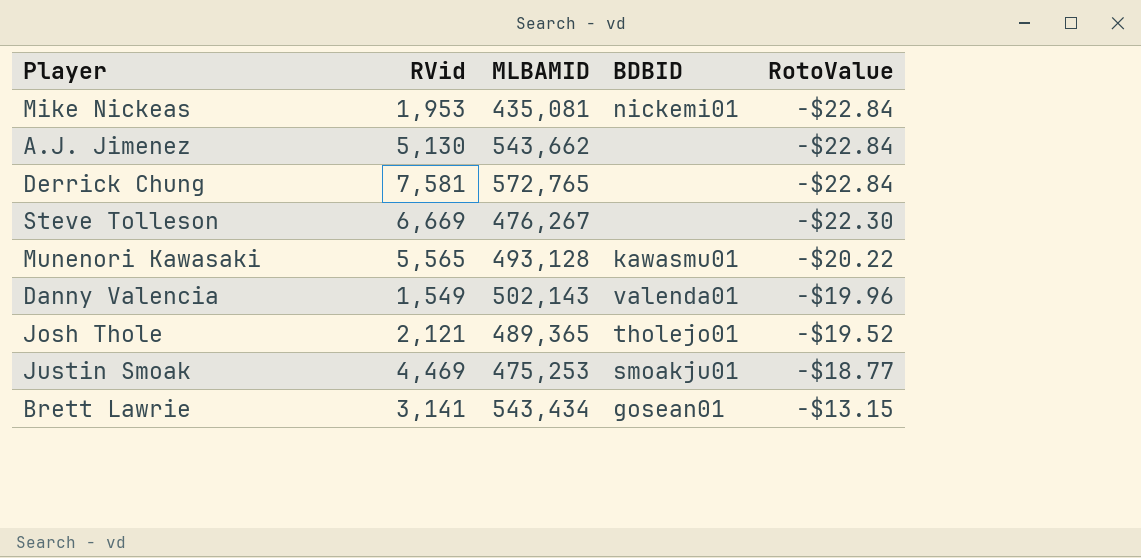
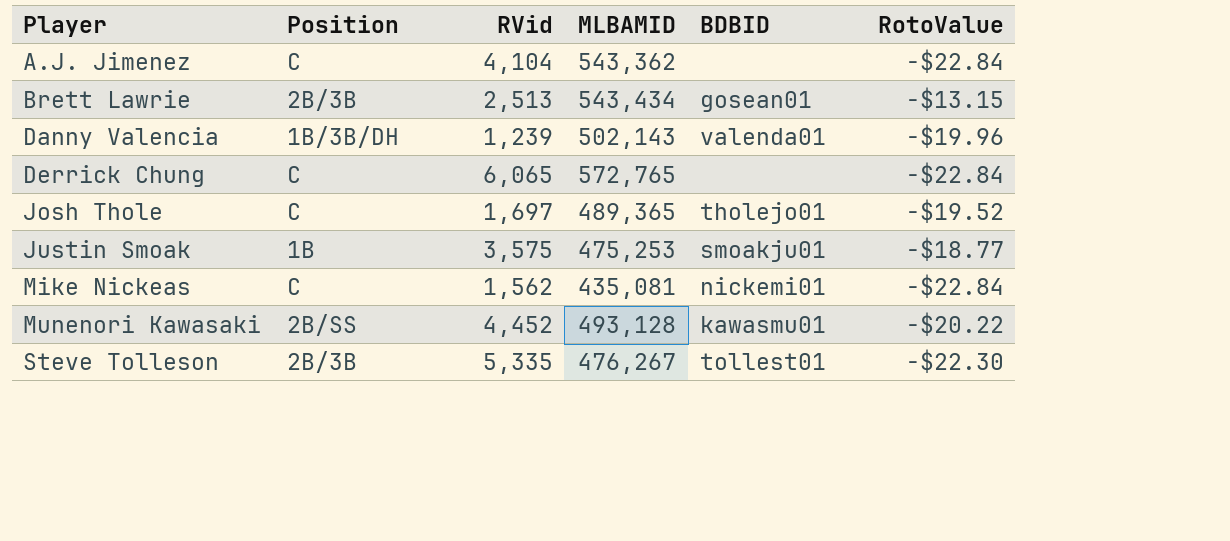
row order: RotoValue ascending -> Player ascending
column Position | position: none -> 2
A.J. Jimenez | RVid: 5,130 -> 4,104
A.J. Jimenez | MLBAMID: 543,662 -> 543,362
Brett Lawrie | RVid: 3,141 -> 2,513
Danny Valencia | RVid: 1,549 -> 1,239
Derrick Chung | RVid: 7,581 -> 6,065
Josh Thole | RVid: 2,121 -> 1,697
Justin Smoak | RVid: 4,469 -> 3,575
Mike Nickeas | RVid: 1,953 -> 1,562
Munenori Kawasaki | RVid: 5,565 -> 4,452
Steve Tolleson | RVid: 6,669 -> 5,335
Steve Tolleson | BDBID: none -> tollest01

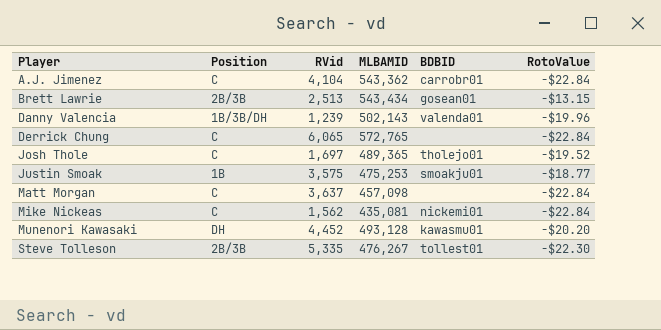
A.J. Jimenez | BDBID: none -> carrobr01
row Matt Morgan: none -> C | 3,637 | 457,098 | none | -$22.84
Munenori Kawasaki | Position: 2B/SS -> DH
Munenori Kawasaki | RotoValue: -$20.22 -> -$20.20

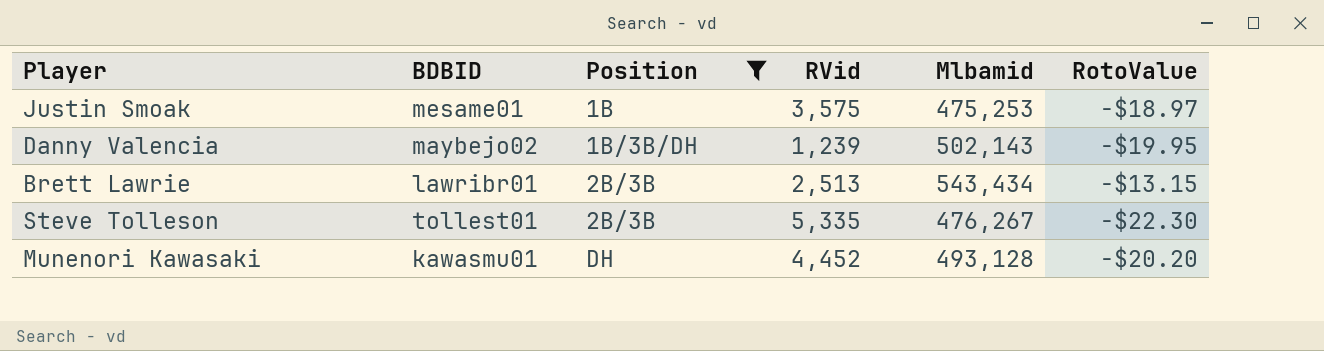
filter: none -> Position != C
row order: Player ascending -> Position ascending
column BDBID | position: 5 -> 2
column name: MLBAMID -> Mlbamid
Justin Smoak | BDBID: smoakju01 -> mesame01
Justin Smoak | RotoValue: -$18.77 -> -$18.97
Danny Valencia | BDBID: valenda01 -> maybejo02
Danny Valencia | RotoValue: -$19.96 -> -$19.95
Brett Lawrie | BDBID: gosean01 -> lawribr01

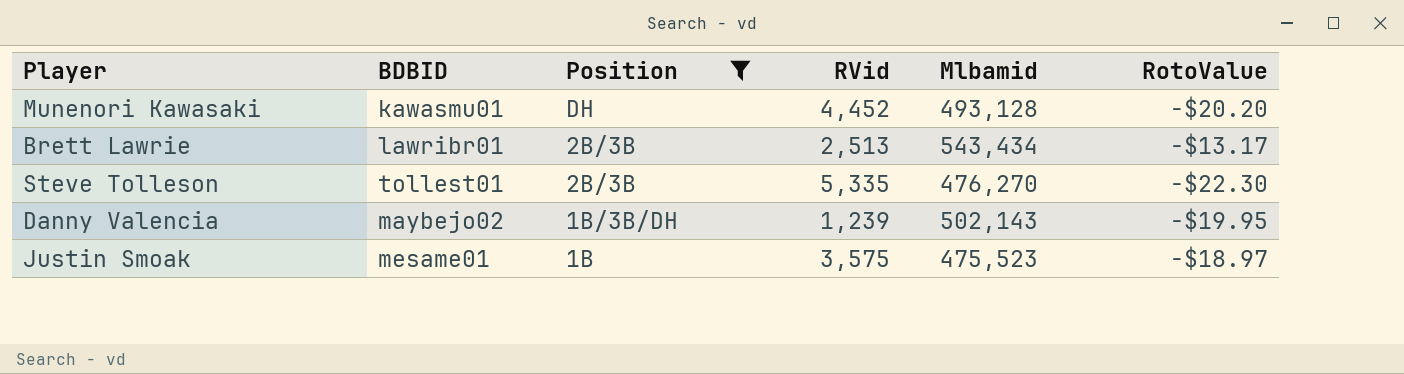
row order: Position ascending -> Position descending
Brett Lawrie | RotoValue: -$13.15 -> -$13.17
Steve Tolleson | Mlbamid: 476,267 -> 476,270
Justin Smoak | Mlbamid: 475,253 -> 475,523

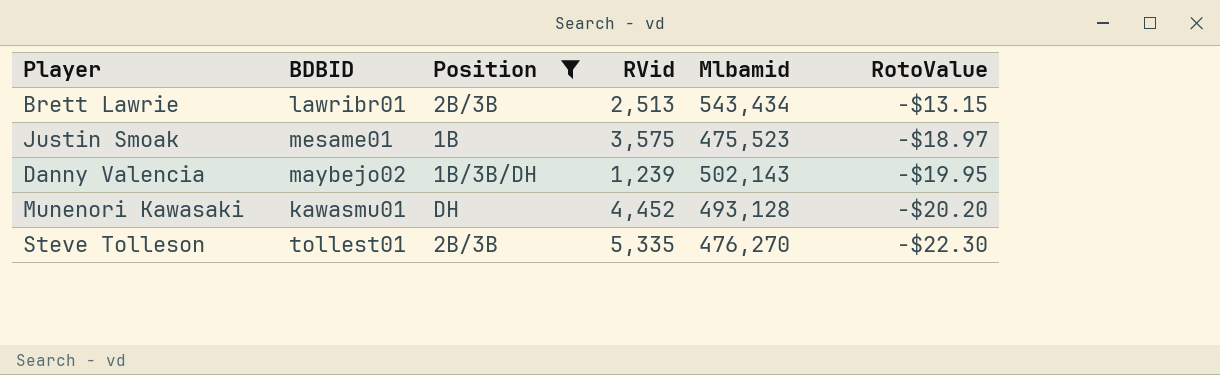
row order: Position descending -> RotoValue descending
Brett Lawrie | RotoValue: -$13.17 -> -$13.15

